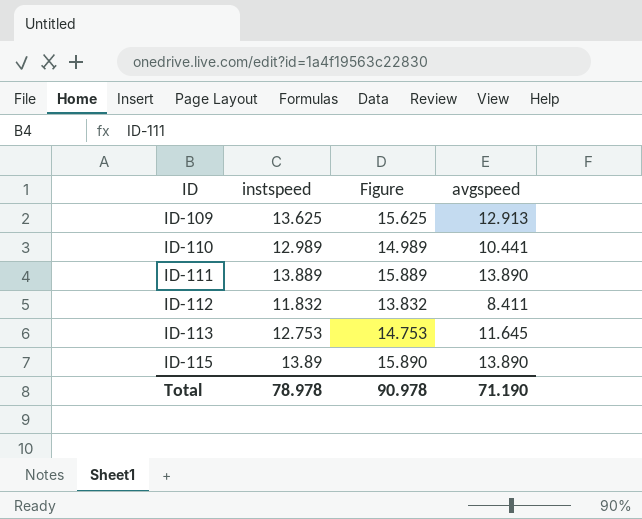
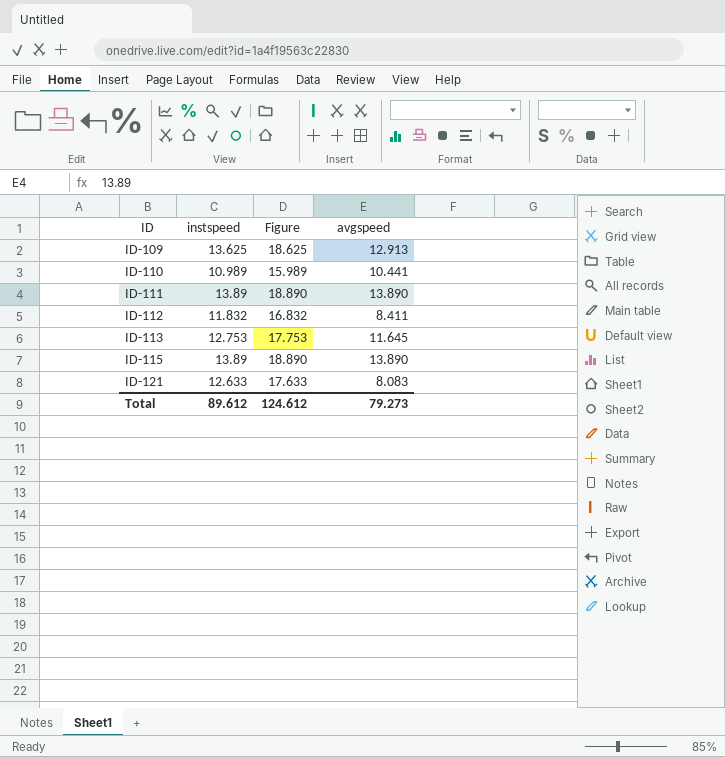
column Figure | formula: [instspeed] + 2 -> [instspeed] + 5
ID-110 | instspeed: 12.989 -> 10.989
ID-111 | instspeed: 13.889 -> 13.89
row ID-121: none -> 12.633 | 17.633 | 8.083
Total | instspeed: 78.978 -> 89.612
Total | Figure: 90.978 -> 124.612
Total | avgspeed: 71.190 -> 79.273

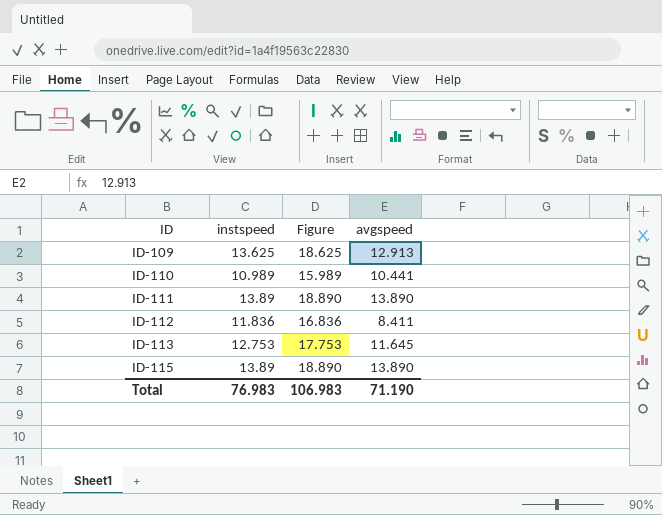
row ID-121: 12.633 | 17.633 | 8.083 -> none
ID-112 | instspeed: 11.832 -> 11.836
ID-112 | Figure: 16.832 -> 16.836
Total | instspeed: 89.612 -> 76.983
Total | Figure: 124.612 -> 106.983
Total | avgspeed: 79.273 -> 71.190

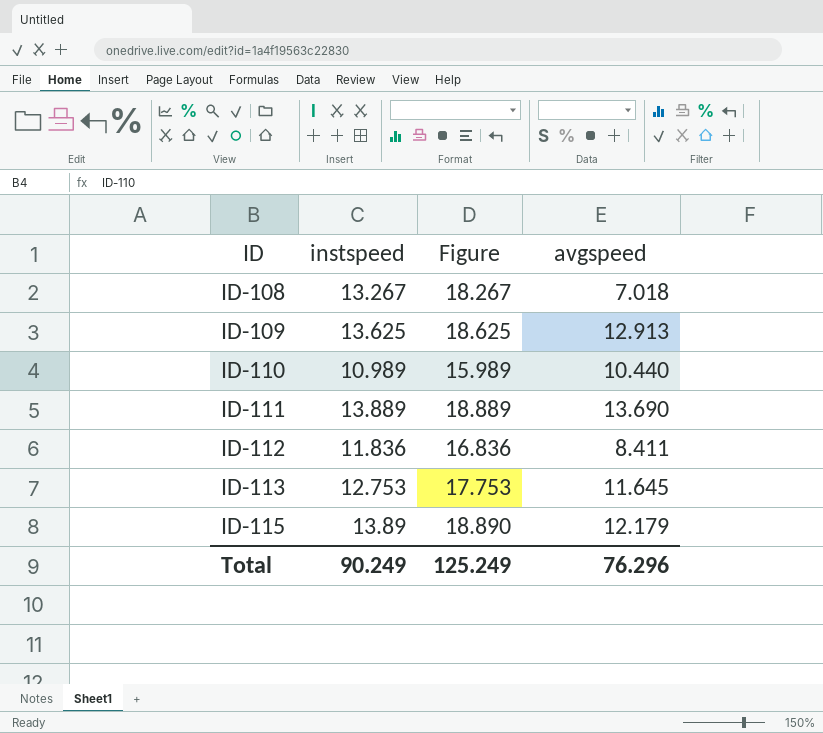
row ID-108: none -> 13.267 | 18.267 | 7.018
ID-110 | avgspeed: 10.441 -> 10.440
ID-111 | instspeed: 13.89 -> 13.889
ID-111 | Figure: 18.890 -> 18.889
ID-111 | avgspeed: 13.890 -> 13.690
ID-115 | avgspeed: 13.890 -> 12.179
Total | instspeed: 76.983 -> 90.249
Total | Figure: 106.983 -> 125.249
Total | avgspeed: 71.190 -> 76.296

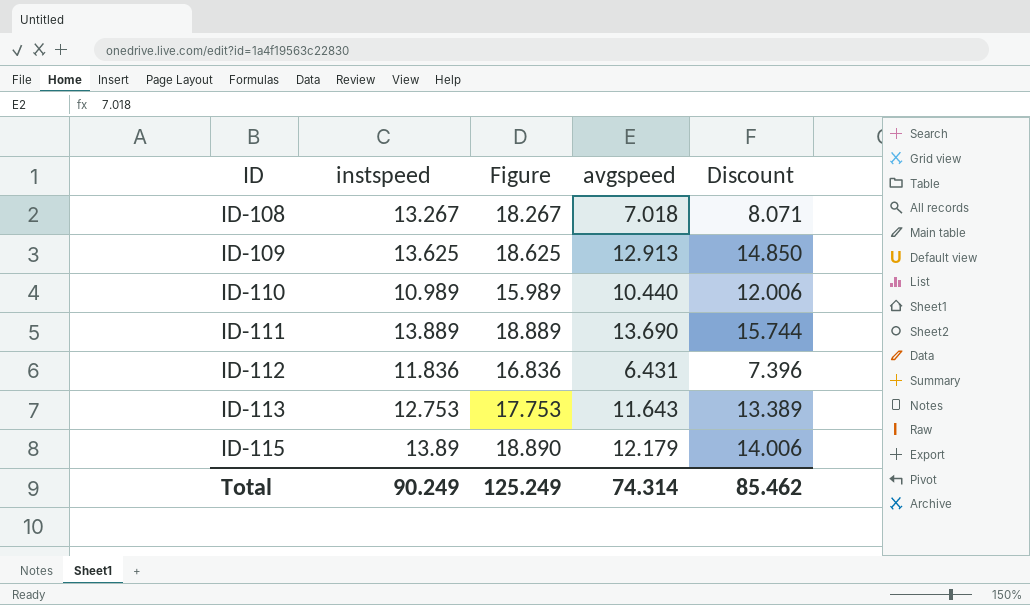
column Discount | formula: none -> [avgspeed] * 1.15
ID-112 | avgspeed: 8.411 -> 6.431
ID-113 | avgspeed: 11.645 -> 11.643
Total | avgspeed: 76.296 -> 74.314

